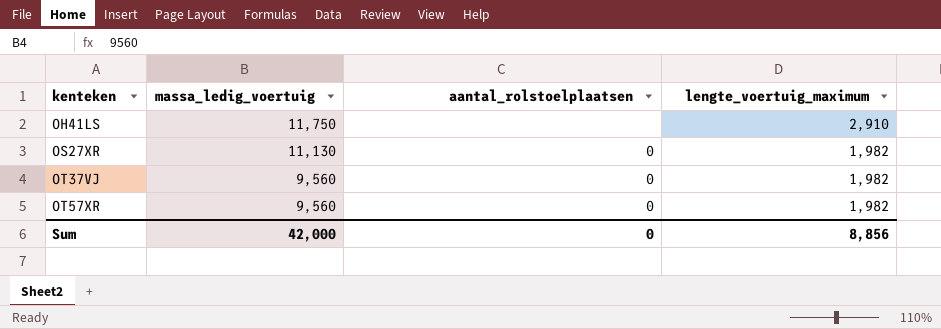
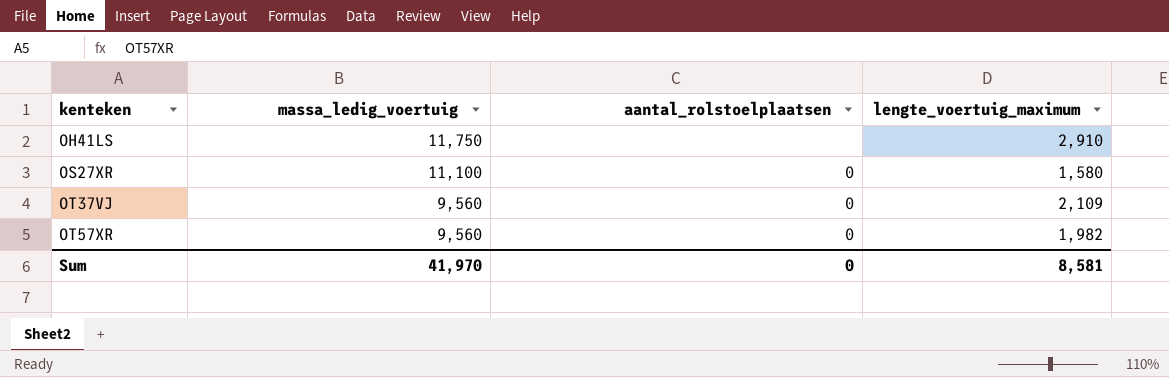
OS27XR | massa_ledig_voertuig: 11,130 -> 11,100
OS27XR | lengte_voertuig_maximum: 1,982 -> 1,580
OT37VJ | lengte_voertuig_maximum: 1,982 -> 2,109
Sum | massa_ledig_voertuig: 42,000 -> 41,970
Sum | lengte_voertuig_maximum: 8,856 -> 8,581

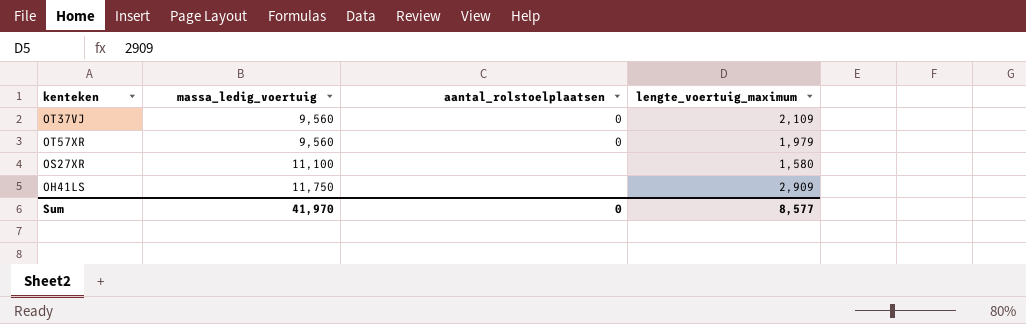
row order: kenteken ascending -> massa_ledig_voertuig ascending
OT57XR | lengte_voertuig_maximum: 1,982 -> 1,979
OS27XR | aantal_rolstoelplaatsen: 0 -> none
OH41LS | lengte_voertuig_maximum: 2,910 -> 2,909
Sum | lengte_voertuig_maximum: 8,581 -> 8,577

